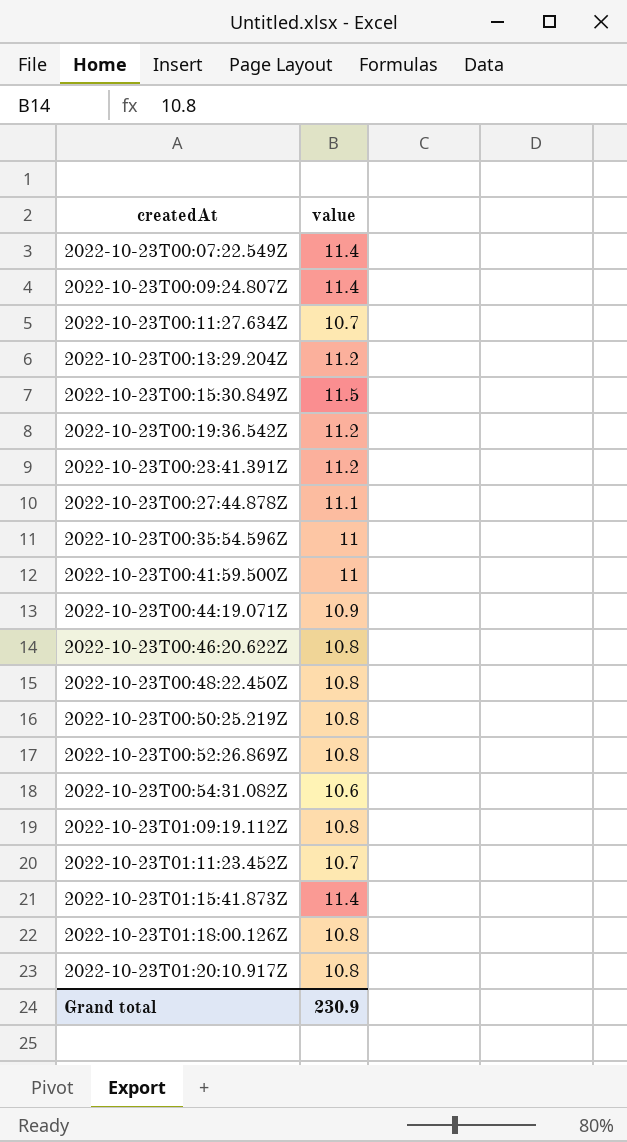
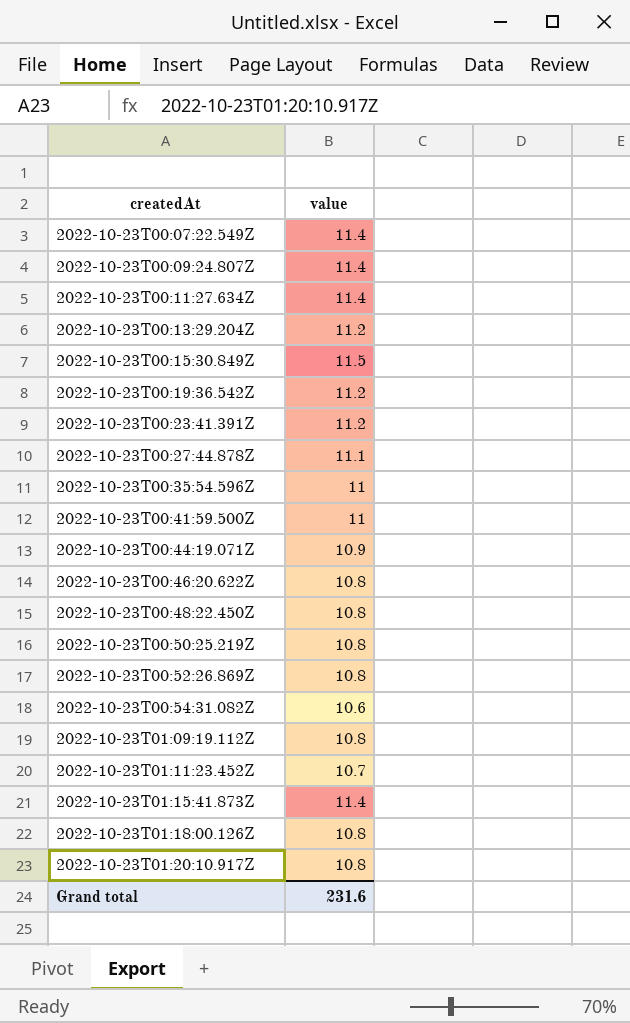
2022-10-23T00:11:27.634Z | value: 10.7 -> 11.4
Grand total | value: 230.9 -> 231.6

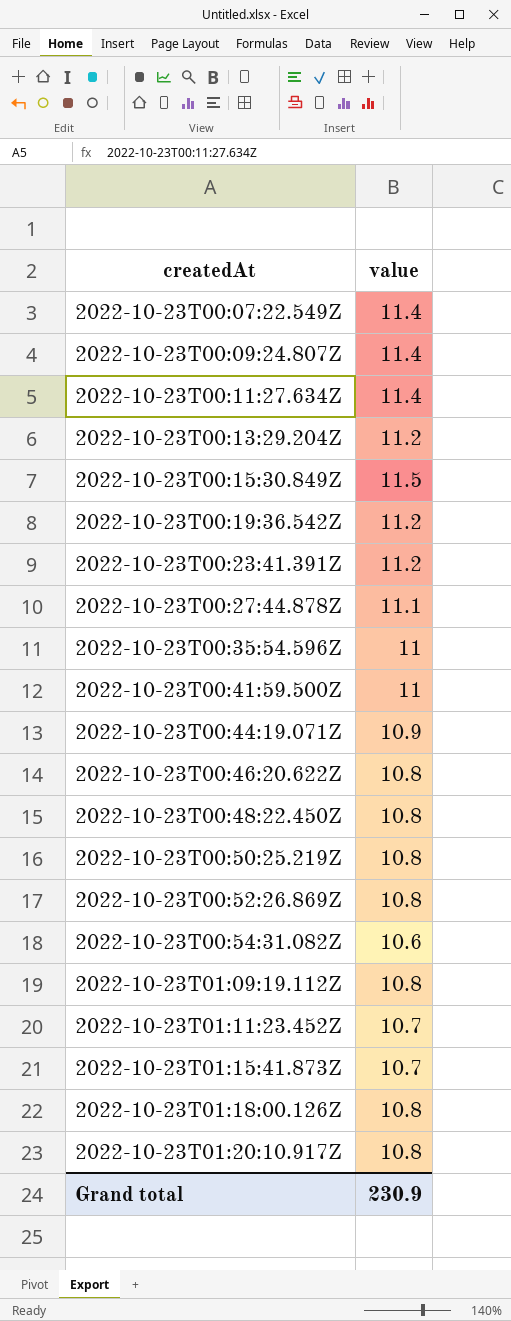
2022-10-23T01:15:41.873Z | value: 11.4 -> 10.7
Grand total | value: 231.6 -> 230.9

